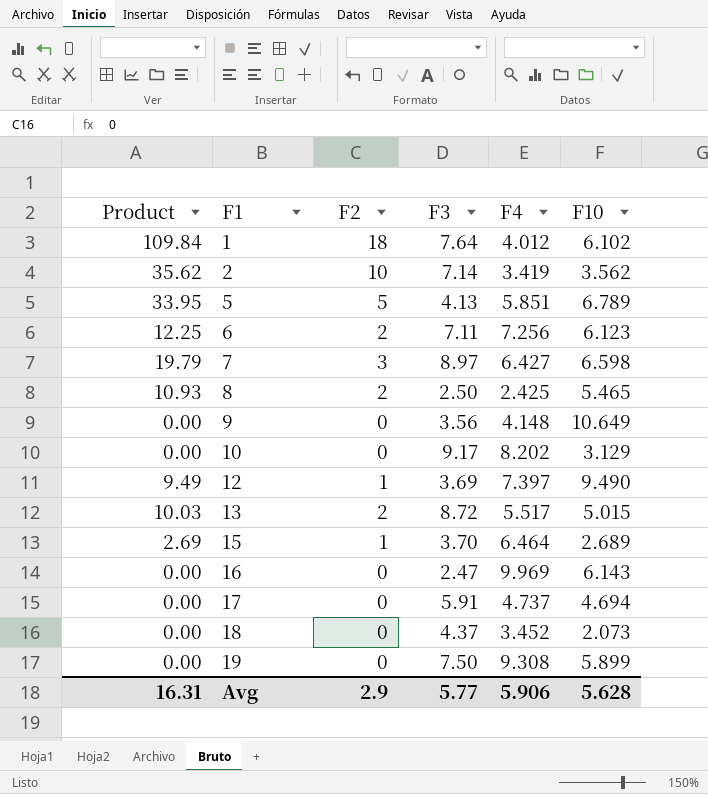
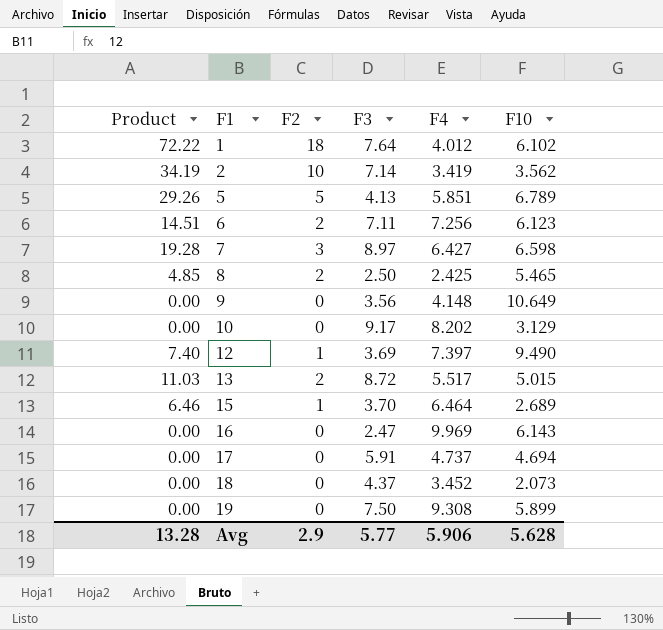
column Product | formula: [F2] * [F10] -> [F2] * [F4]
Avg | Product: 16.31 -> 13.28

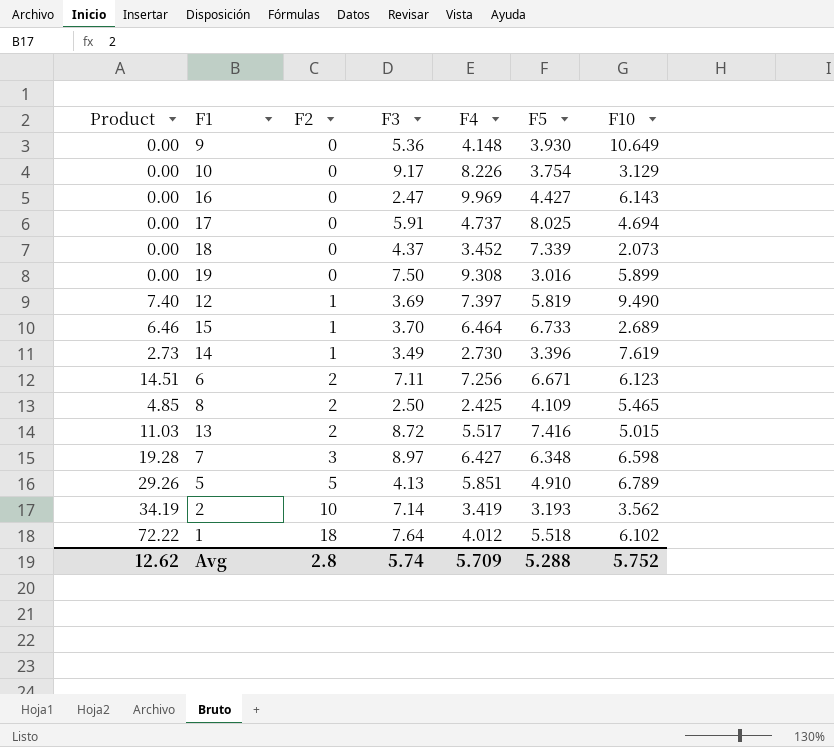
row order: F1 ascending -> F2 ascending
column F5 | position: none -> 6
9 | F3: 3.56 -> 5.36
10 | F4: 8.202 -> 8.226
row 14: none -> 2.73 | 1 | 3.49 | 2.730 | 3.396 | 7.619
Avg | Product: 13.28 -> 12.62
Avg | F2: 2.9 -> 2.8
Avg | F3: 5.77 -> 5.74
Avg | F4: 5.906 -> 5.709
Avg | F10: 5.628 -> 5.752

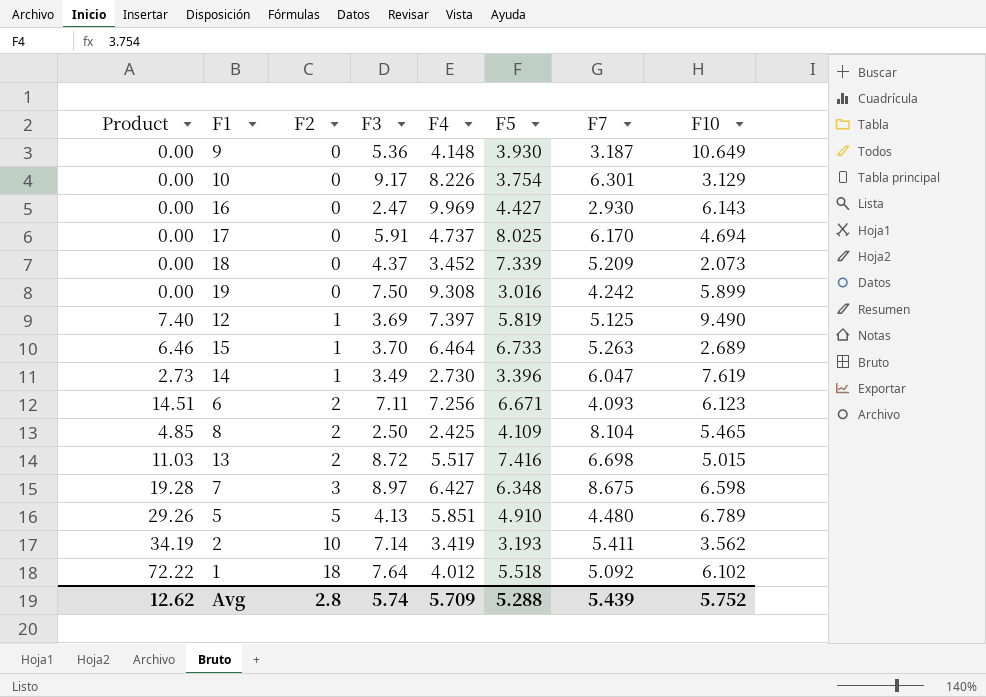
column F7 | position: none -> 7

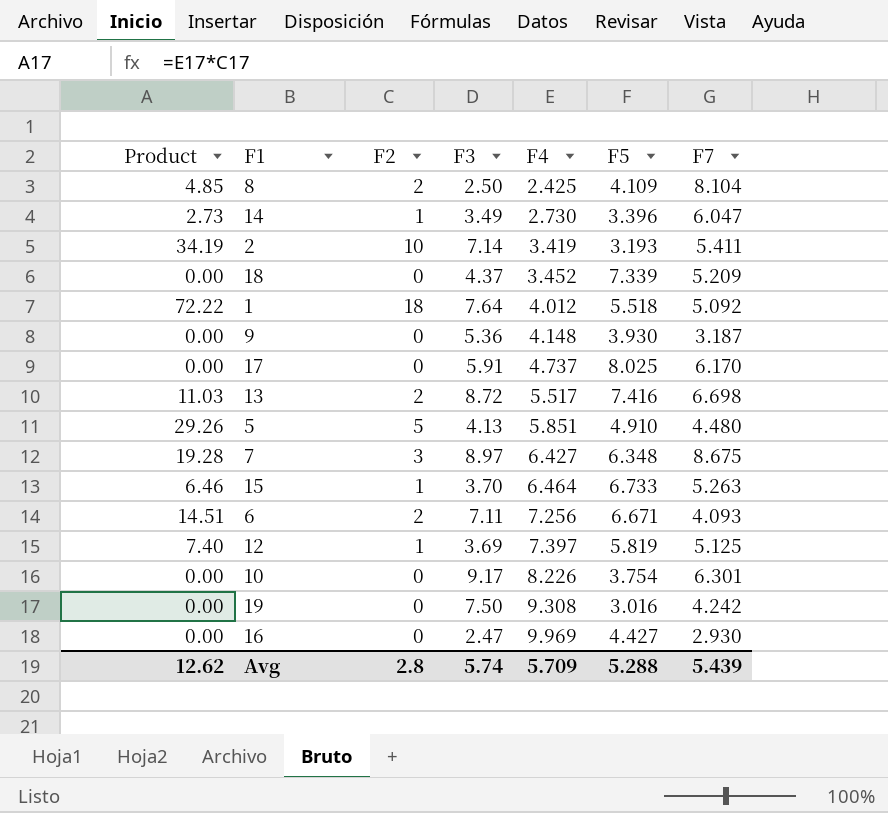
row order: F2 ascending -> F4 ascending
column F10 | position: 8 -> none

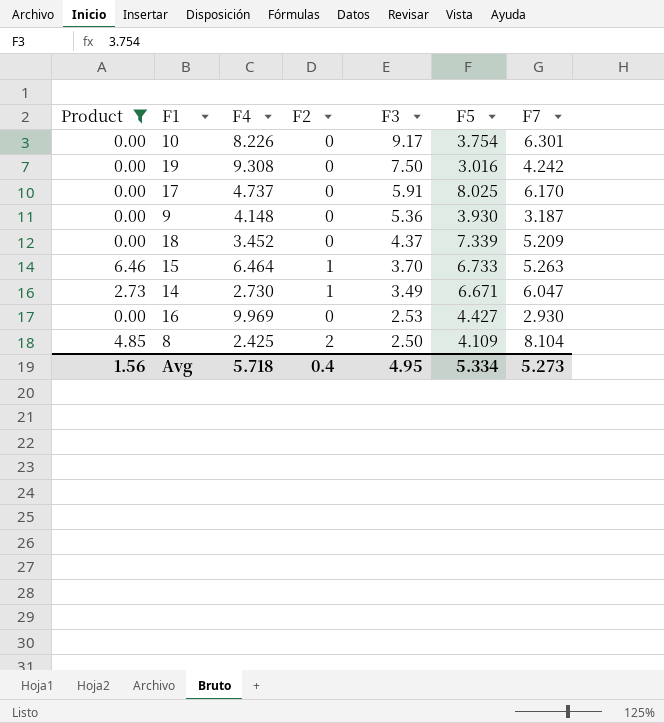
filter: none -> Product <= 6.46
row order: F4 ascending -> F3 descending
column F4 | position: 5 -> 3
14 | F5: 3.396 -> 6.671
16 | F3: 2.47 -> 2.53
Avg | Product: 12.62 -> 1.56
Avg | F4: 5.709 -> 5.718
Avg | F2: 2.8 -> 0.4
Avg | F3: 5.74 -> 4.95
Avg | F5: 5.288 -> 5.334
Avg | F7: 5.439 -> 5.273

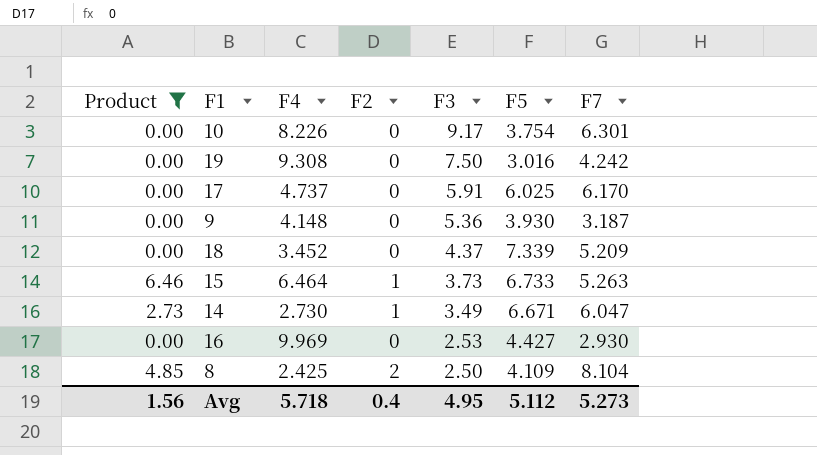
17 | F5: 8.025 -> 6.025
15 | F3: 3.70 -> 3.73
Avg | F5: 5.334 -> 5.112

